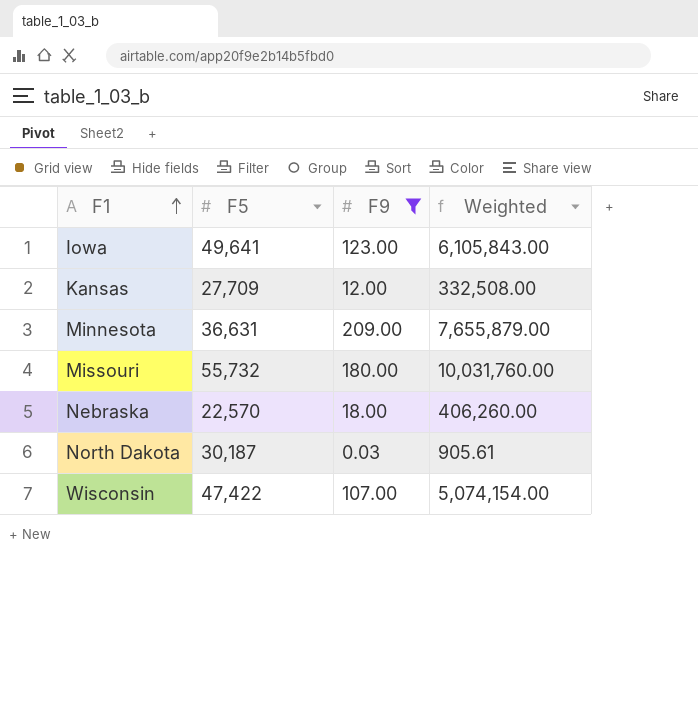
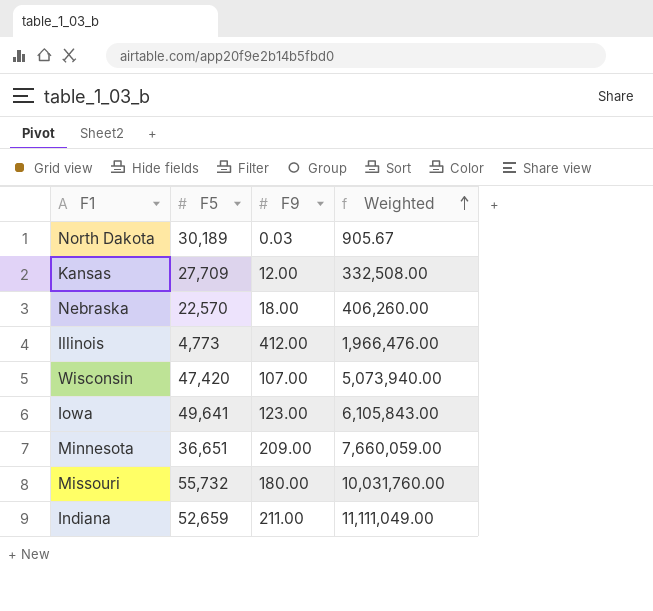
filter: F9 <= 209.00 -> none
row order: F1 ascending -> Weighted ascending
North Dakota | F5: 30,187 -> 30,189
North Dakota | Weighted: 905.61 -> 905.67
Wisconsin | F5: 47,422 -> 47,420
Wisconsin | Weighted: 5,074,154.00 -> 5,073,940.00
Minnesota | F5: 36,631 -> 36,651
Minnesota | Weighted: 7,655,879.00 -> 7,660,059.00

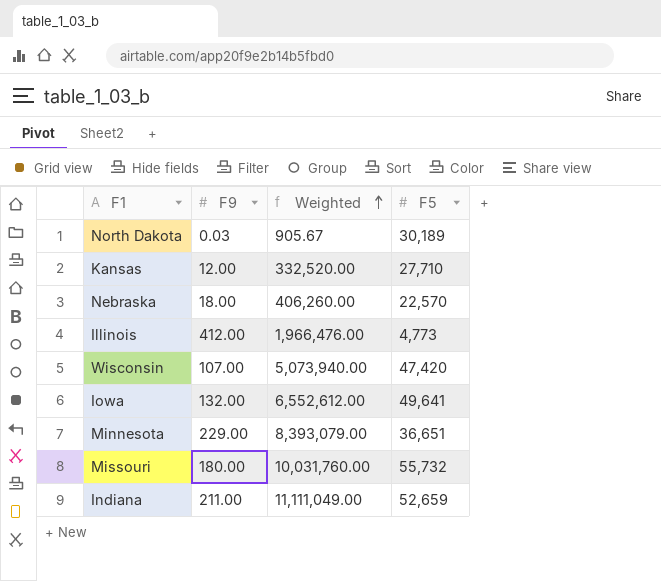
column F5 | position: 2 -> 4
Kansas | Weighted: 332,508.00 -> 332,520.00
Kansas | F5: 27,709 -> 27,710
Iowa | F9: 123.00 -> 132.00
Iowa | Weighted: 6,105,843.00 -> 6,552,612.00
Minnesota | F9: 209.00 -> 229.00
Minnesota | Weighted: 7,660,059.00 -> 8,393,079.00

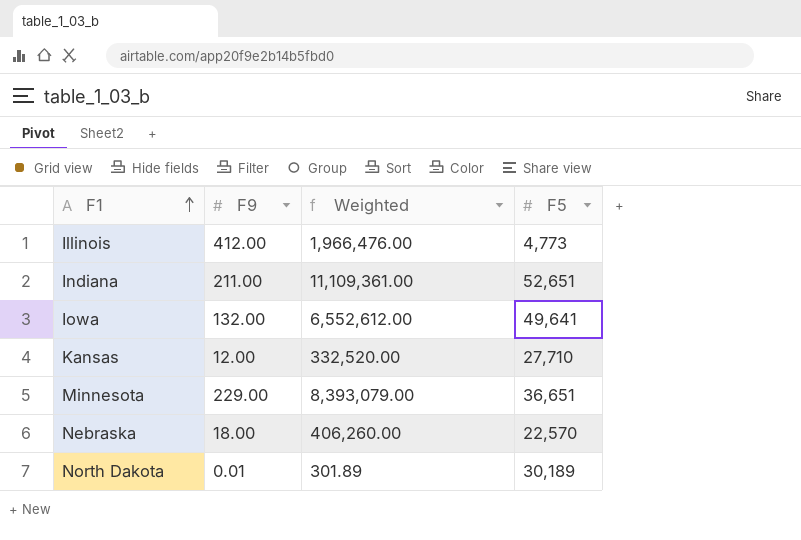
row order: Weighted ascending -> F1 ascending
row Wisconsin: 107.00 | 5,073,940.00 | 47,420 -> none
row Missouri: 180.00 | 10,031,760.00 | 55,732 -> none
Indiana | Weighted: 11,111,049.00 -> 11,109,361.00
Indiana | F5: 52,659 -> 52,651
North Dakota | F9: 0.03 -> 0.01
North Dakota | Weighted: 905.67 -> 301.89

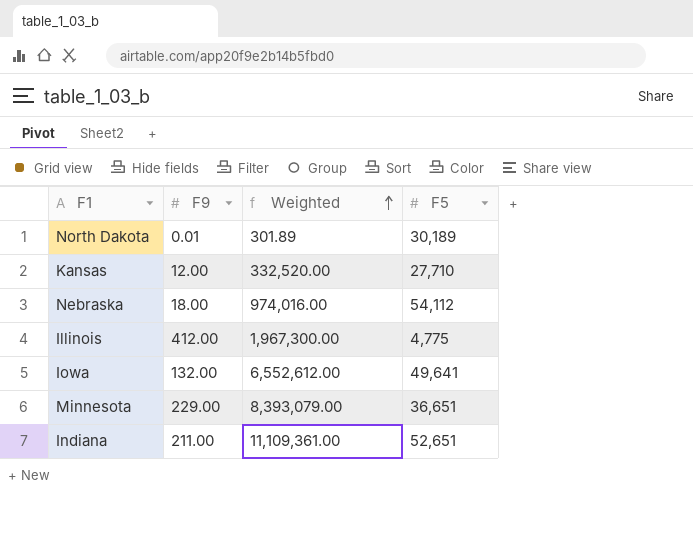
row order: F1 ascending -> Weighted ascending
Nebraska | Weighted: 406,260.00 -> 974,016.00
Nebraska | F5: 22,570 -> 54,112
Illinois | Weighted: 1,966,476.00 -> 1,967,300.00
Illinois | F5: 4,773 -> 4,775

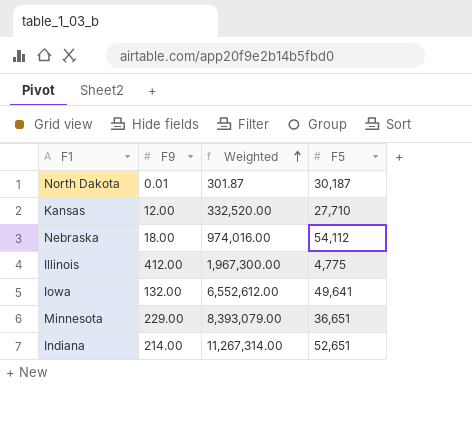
North Dakota | Weighted: 301.89 -> 301.87
North Dakota | F5: 30,189 -> 30,187
Indiana | F9: 211.00 -> 214.00
Indiana | Weighted: 11,109,361.00 -> 11,267,314.00

